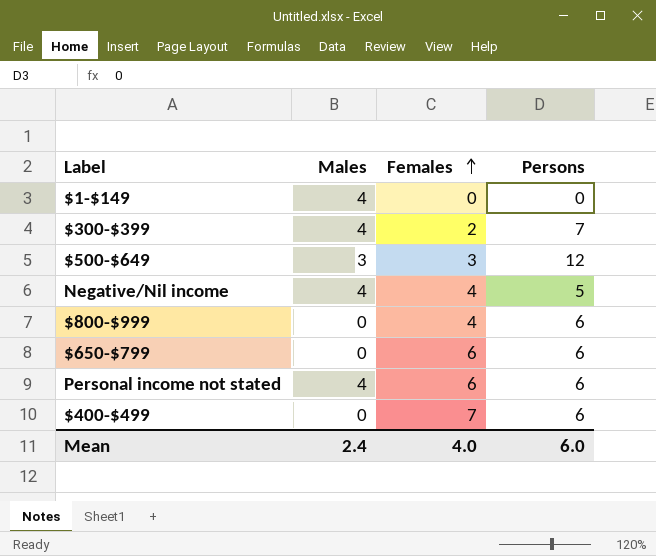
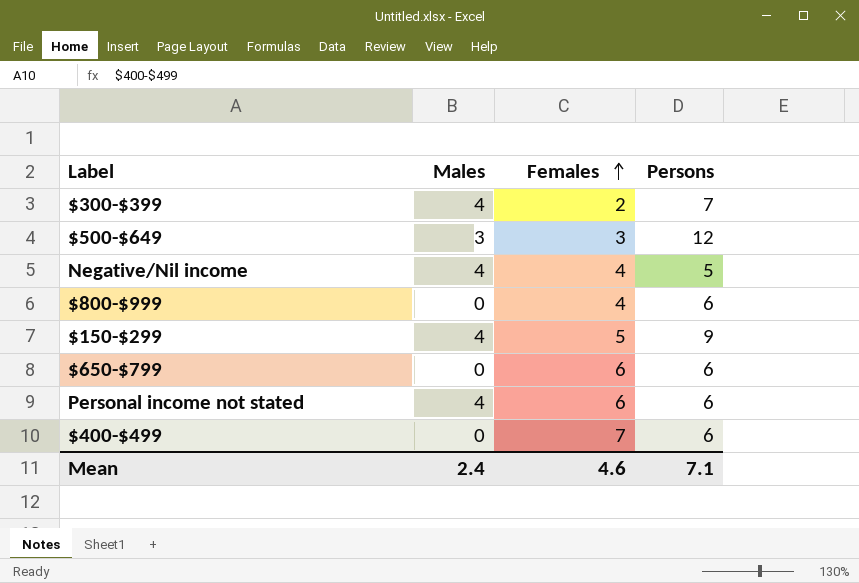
row $1-$149: 4 | 0 | 0 -> none
row $150-$299: none -> 4 | 5 | 9
Mean | Females: 4.0 -> 4.6
Mean | Persons: 6.0 -> 7.1

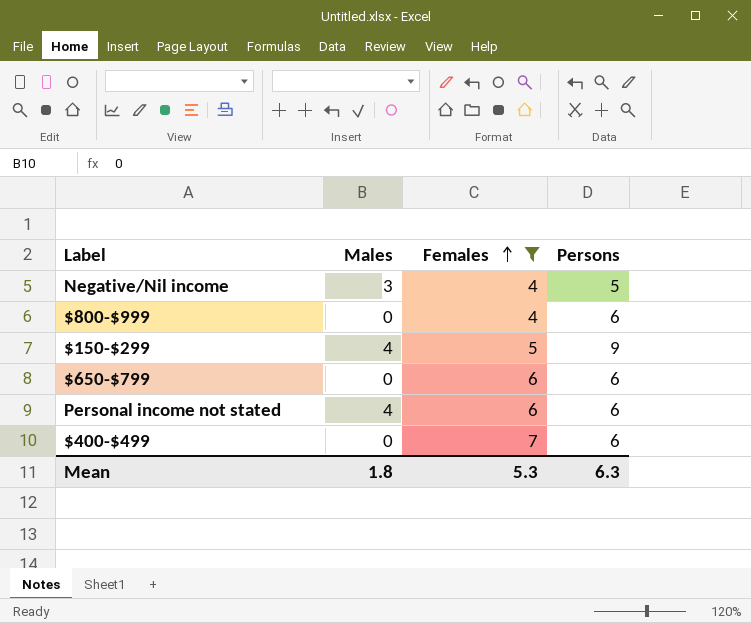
filter: none -> Females >= 4
Negative/Nil income | Males: 4 -> 3
Mean | Males: 2.4 -> 1.8
Mean | Females: 4.6 -> 5.3
Mean | Persons: 7.1 -> 6.3

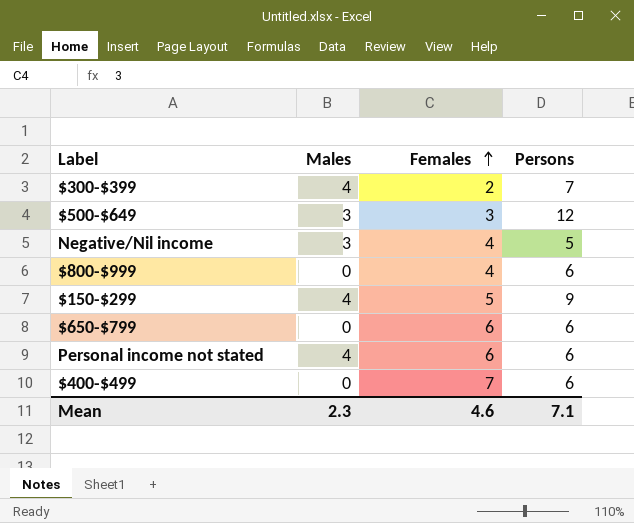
filter: Females >= 4 -> none
Mean | Males: 1.8 -> 2.3
Mean | Females: 5.3 -> 4.6
Mean | Persons: 6.3 -> 7.1

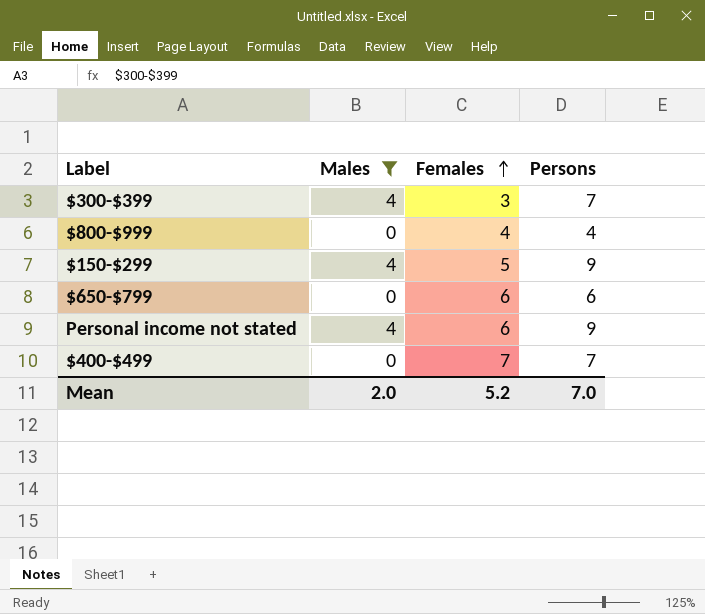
filter: none -> Males != 3
$300-$399 | Females: 2 -> 3
$800-$999 | Persons: 6 -> 4
Personal income not stated | Persons: 6 -> 9
$400-$499 | Persons: 6 -> 7
Mean | Males: 2.3 -> 2.0
Mean | Females: 4.6 -> 5.2
Mean | Persons: 7.1 -> 7.0

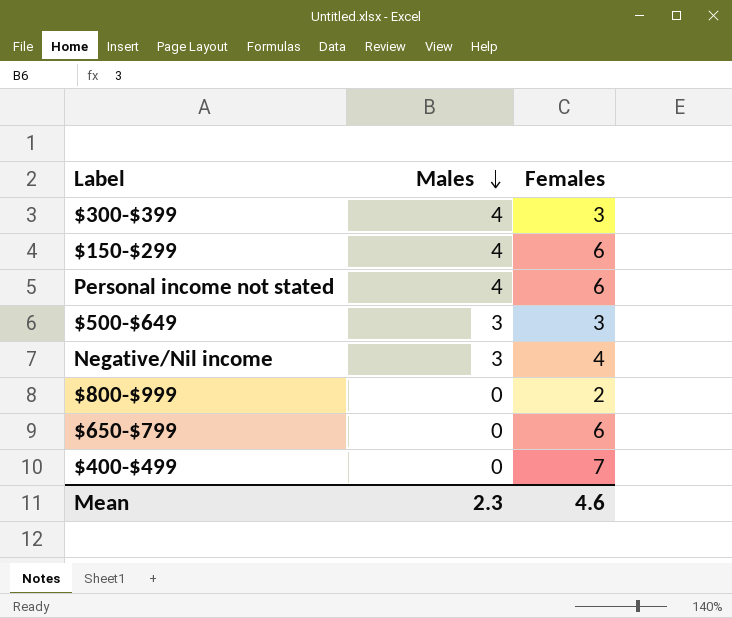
filter: Males != 3 -> none
row order: Females ascending -> Males descending
column Persons | position: 4 -> none
$150-$299 | Females: 5 -> 6
$800-$999 | Females: 4 -> 2
Mean | Males: 2.0 -> 2.3
Mean | Females: 5.2 -> 4.6

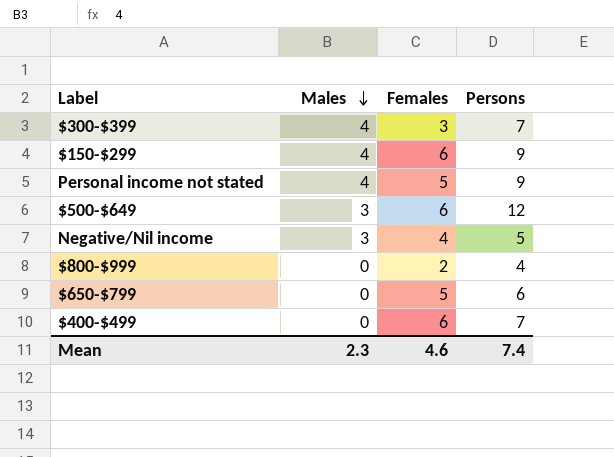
column Persons | position: none -> 4
Personal income not stated | Females: 6 -> 5
$500-$649 | Females: 3 -> 6
$650-$799 | Females: 6 -> 5
$400-$499 | Females: 7 -> 6

